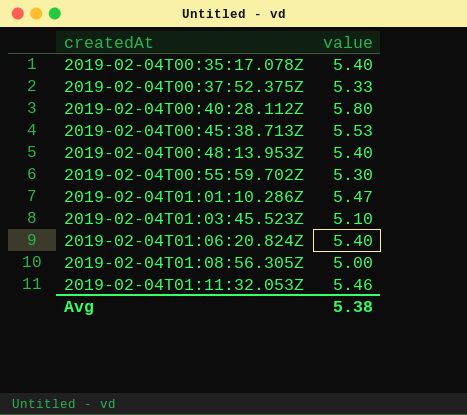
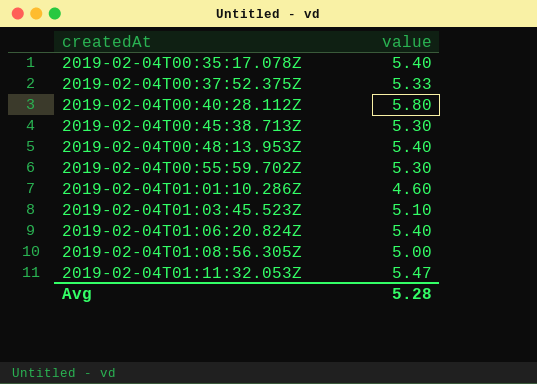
2019-02-04T00:45:38.713Z | value: 5.53 -> 5.30
2019-02-04T01:01:10.286Z | value: 5.47 -> 4.60
2019-02-04T01:11:32.053Z | value: 5.46 -> 5.47
Avg | value: 5.38 -> 5.28

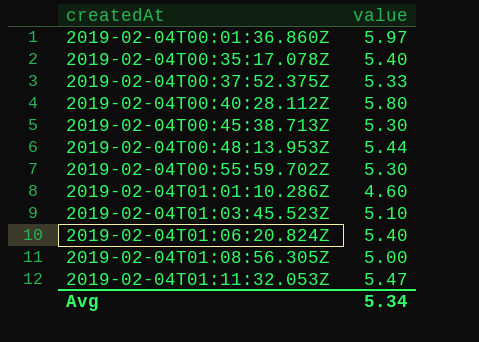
row 2019-02-04T00:01:36.860Z: none -> 5.97
2019-02-04T00:48:13.953Z | value: 5.40 -> 5.44
Avg | value: 5.28 -> 5.34

